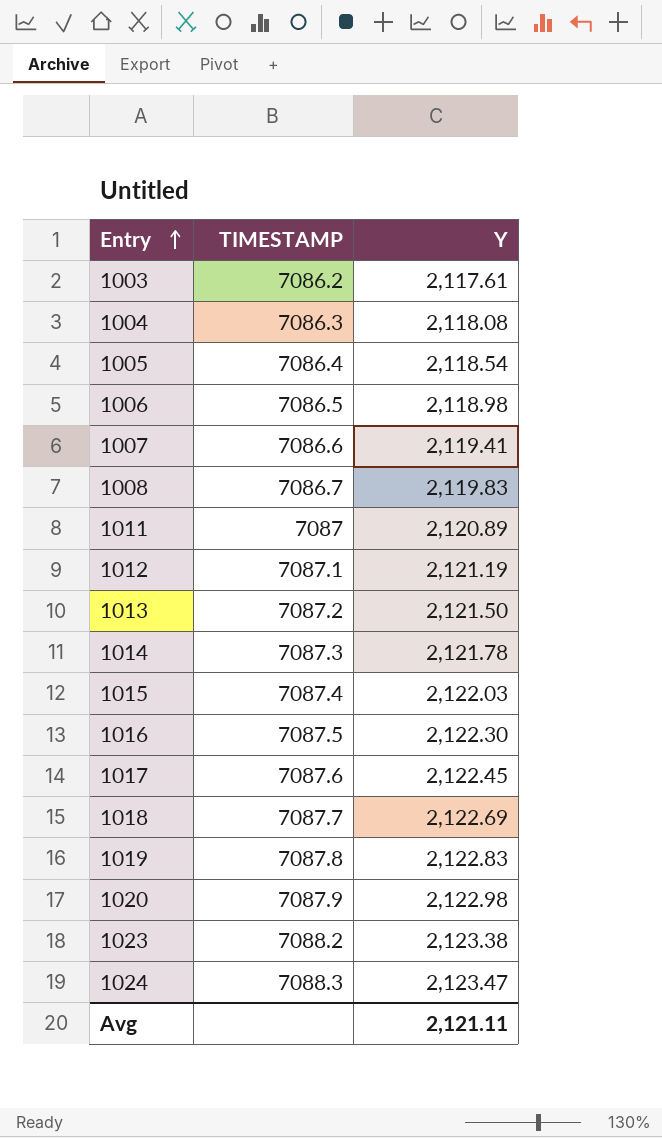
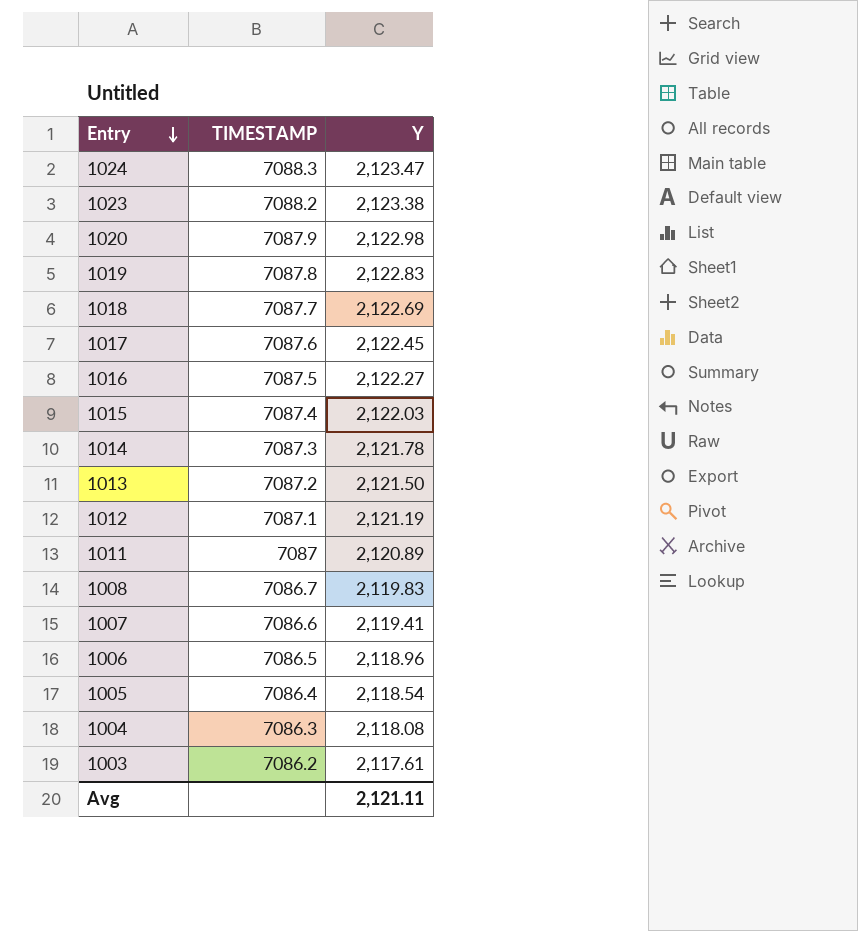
row order: Entry ascending -> Entry descending
1016 | Y: 2,122.30 -> 2,122.27
1006 | Y: 2,118.98 -> 2,118.96

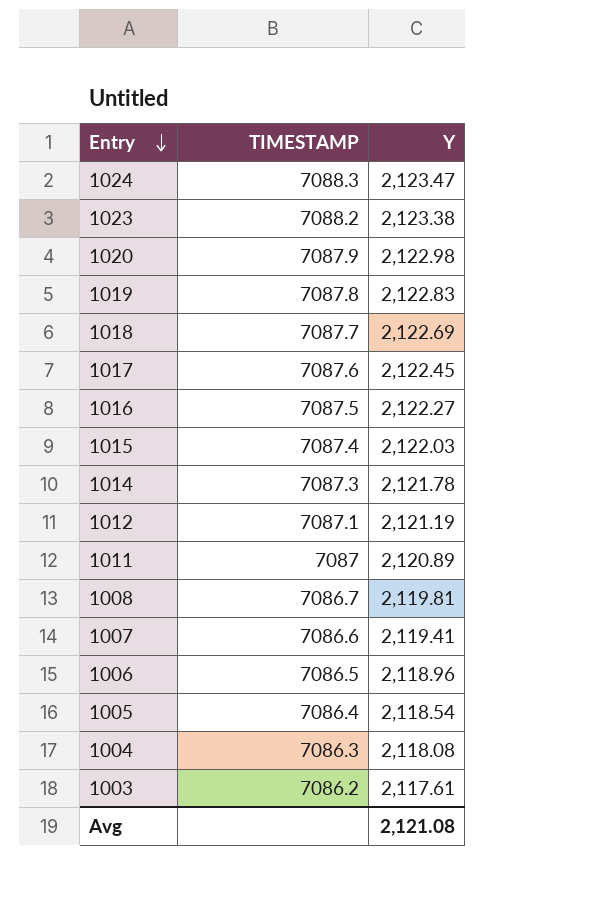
row 1013: 7087.2 | 2,121.50 -> none
1008 | Y: 2,119.83 -> 2,119.81
Avg | Y: 2,121.11 -> 2,121.08

